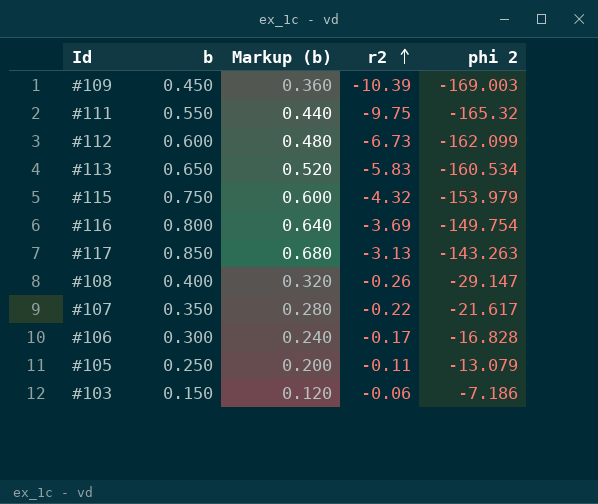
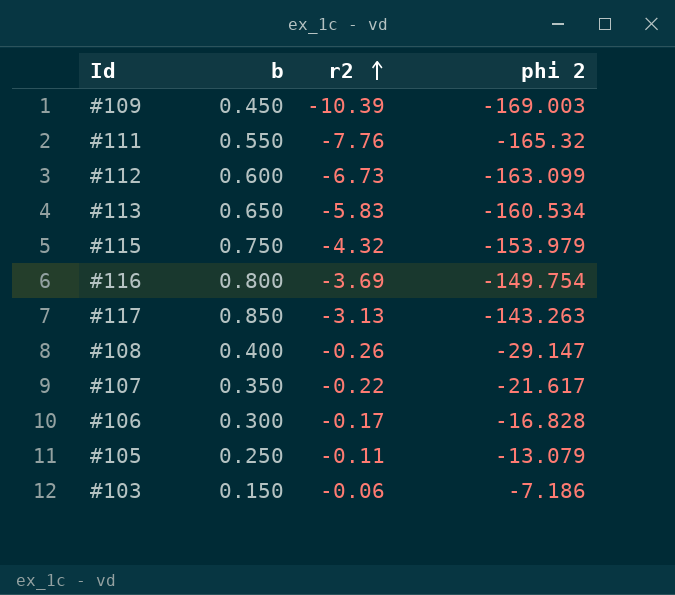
column Markup (b) | formula: [b] * 0.8 -> none
#111 | r2: -9.75 -> -7.76
#112 | phi 2: -162.099 -> -163.099

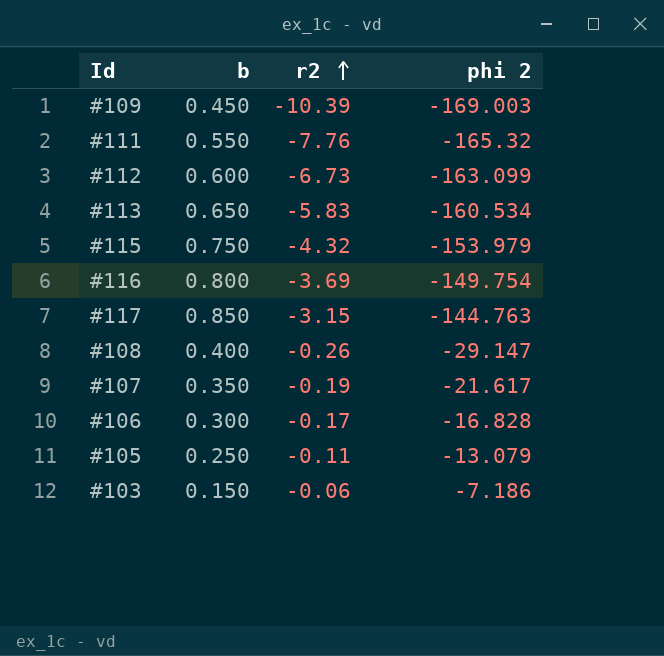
#117 | r2: -3.13 -> -3.15
#117 | phi 2: -143.263 -> -144.763
#107 | r2: -0.22 -> -0.19

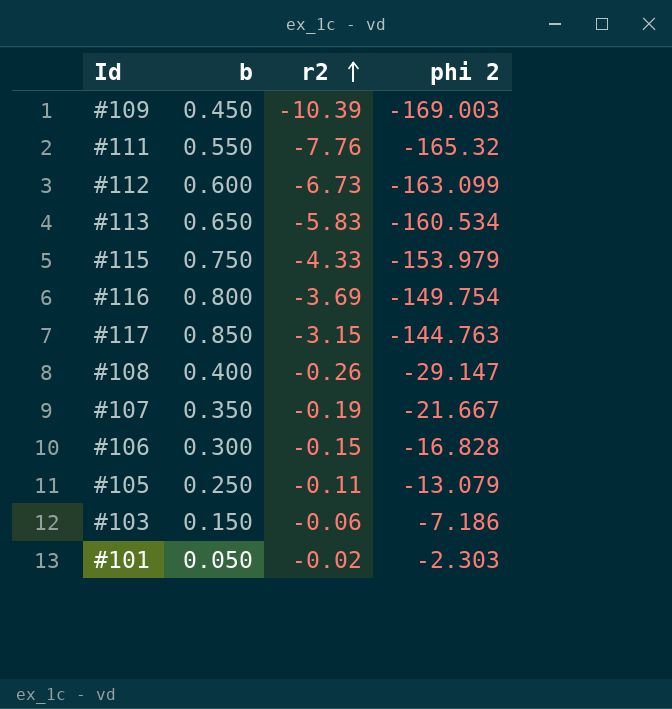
#115 | r2: -4.32 -> -4.33
#107 | phi 2: -21.617 -> -21.667
#106 | r2: -0.17 -> -0.15
row #101: none -> 0.050 | -0.02 | -2.303

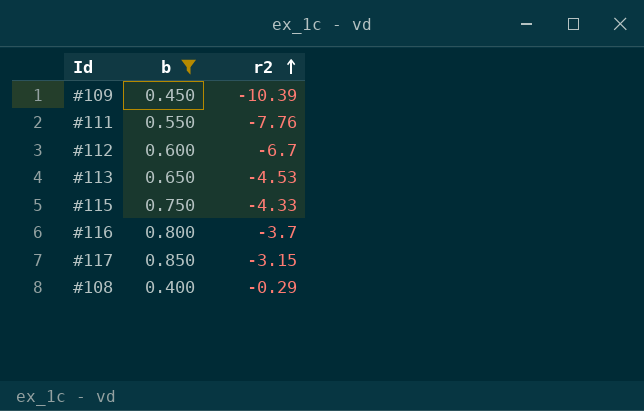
filter: none -> b >= 0.400
column phi 2 | position: 4 -> none
#112 | r2: -6.73 -> -6.7
#113 | r2: -5.83 -> -4.53
#116 | r2: -3.69 -> -3.7
#108 | r2: -0.26 -> -0.29

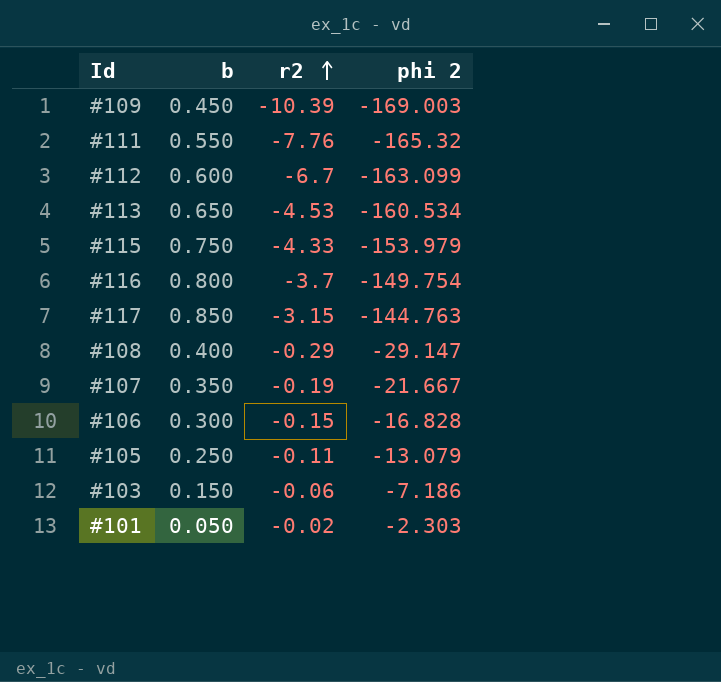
filter: b >= 0.400 -> none
column phi 2 | position: none -> 4

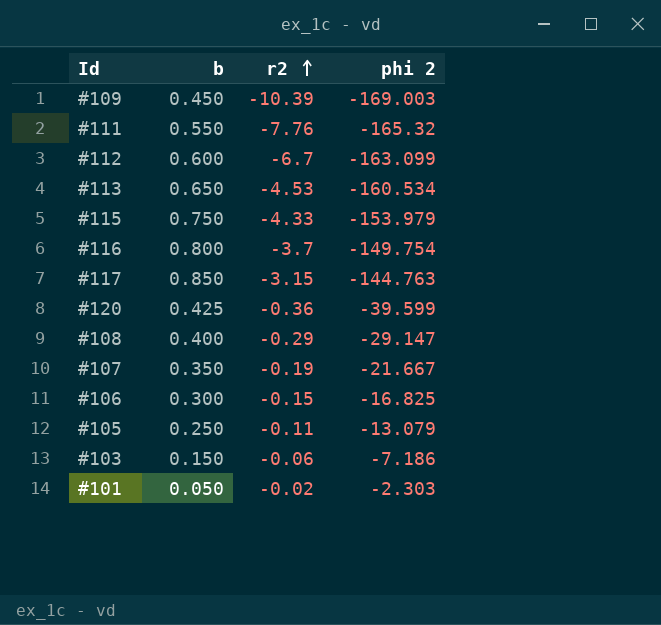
row #120: none -> 0.425 | -0.36 | -39.599
#106 | phi 2: -16.828 -> -16.825

